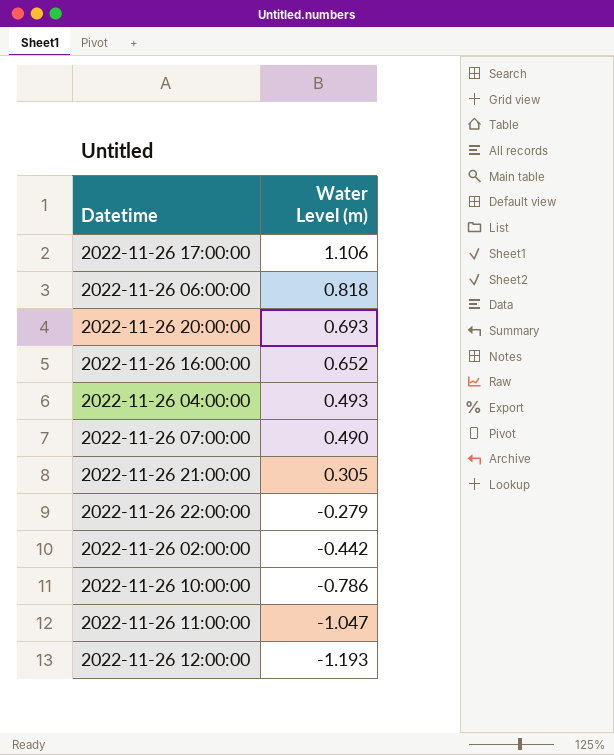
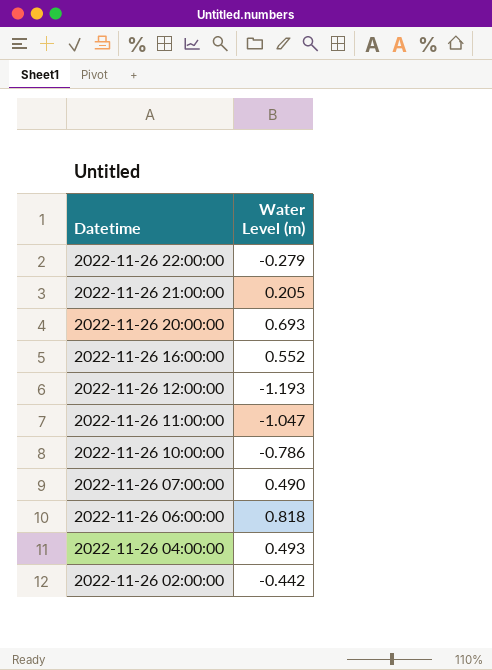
row order: Water Level (m) descending -> Datetime descending
row 2022-11-26 17:00:00: 1.106 -> none
2022-11-26 21:00:00 | Water Level (m): 0.305 -> 0.205
2022-11-26 16:00:00 | Water Level (m): 0.652 -> 0.552

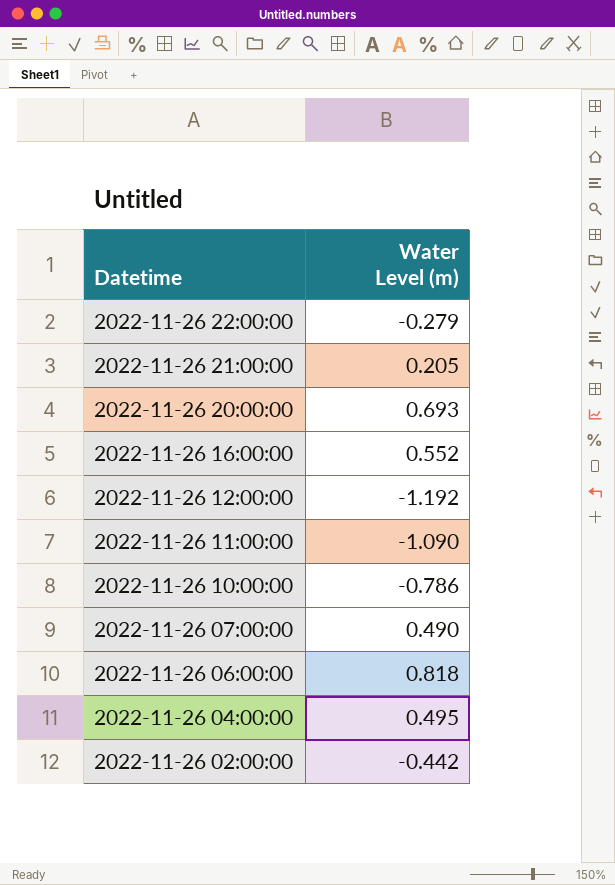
2022-11-26 12:00:00 | Water Level (m): -1.193 -> -1.192
2022-11-26 11:00:00 | Water Level (m): -1.047 -> -1.090
2022-11-26 04:00:00 | Water Level (m): 0.493 -> 0.495

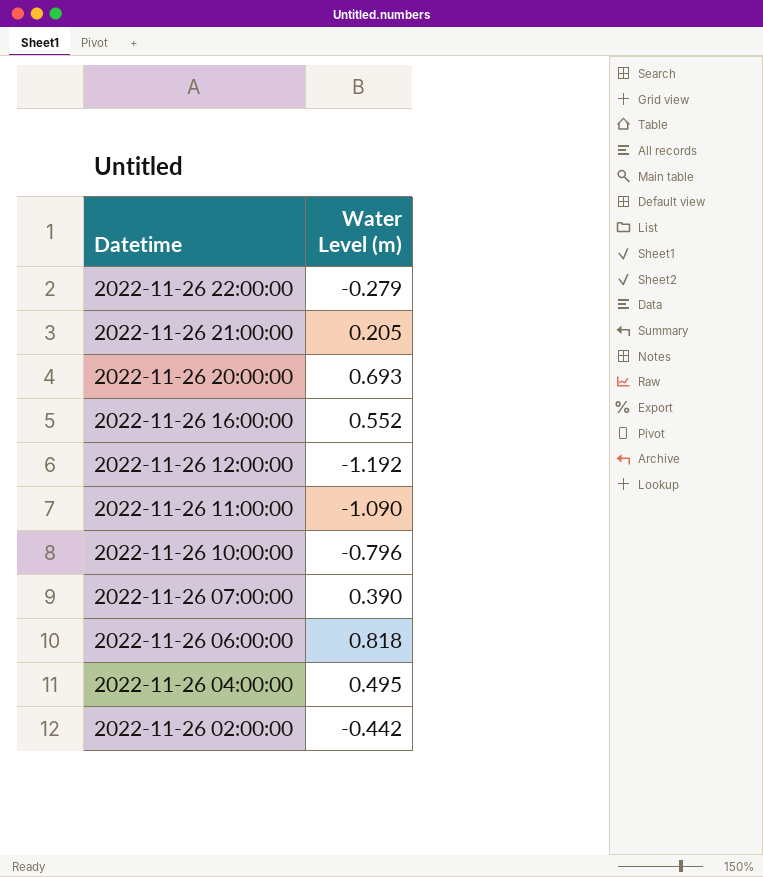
2022-11-26 10:00:00 | Water Level (m): -0.786 -> -0.796
2022-11-26 07:00:00 | Water Level (m): 0.490 -> 0.390

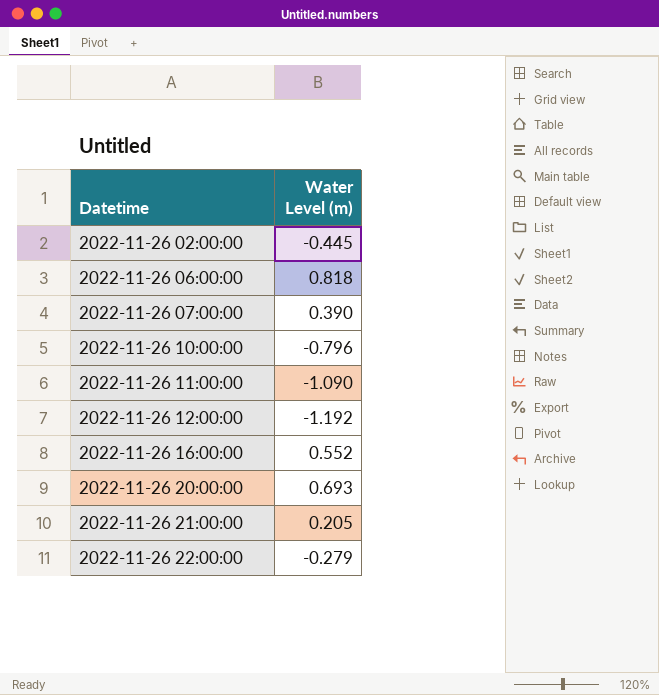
row order: Datetime descending -> Datetime ascending
row 2022-11-26 04:00:00: 0.495 -> none
2022-11-26 02:00:00 | Water Level (m): -0.442 -> -0.445

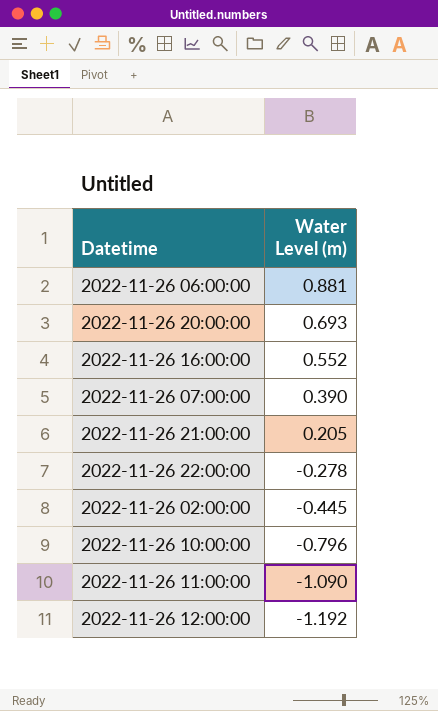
row order: Datetime ascending -> Water Level (m) descending
2022-11-26 06:00:00 | Water Level (m): 0.818 -> 0.881
2022-11-26 22:00:00 | Water Level (m): -0.279 -> -0.278

